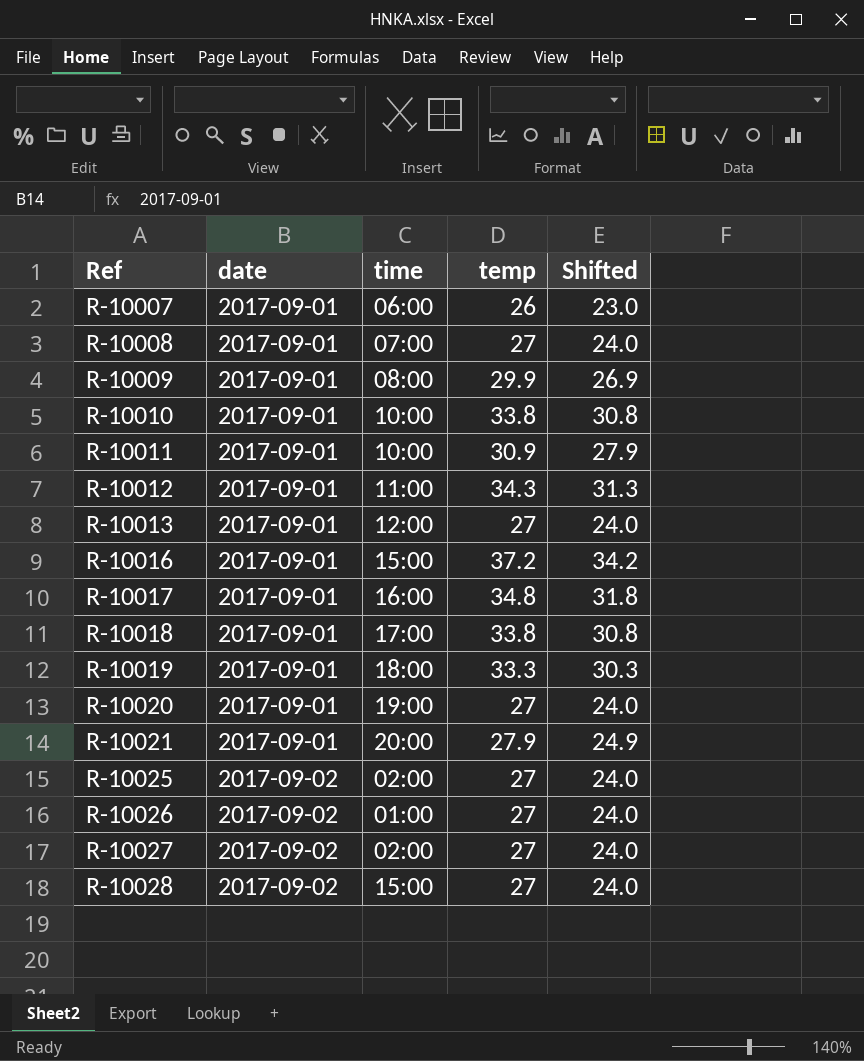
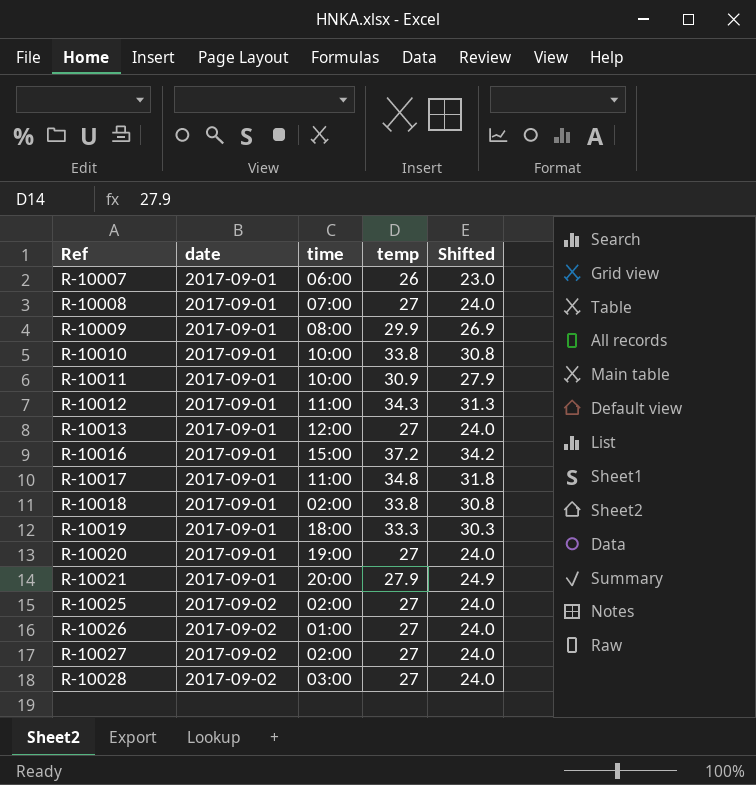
R-10017 | time: 16:00 -> 11:00
R-10018 | time: 17:00 -> 02:00
R-10028 | time: 15:00 -> 03:00

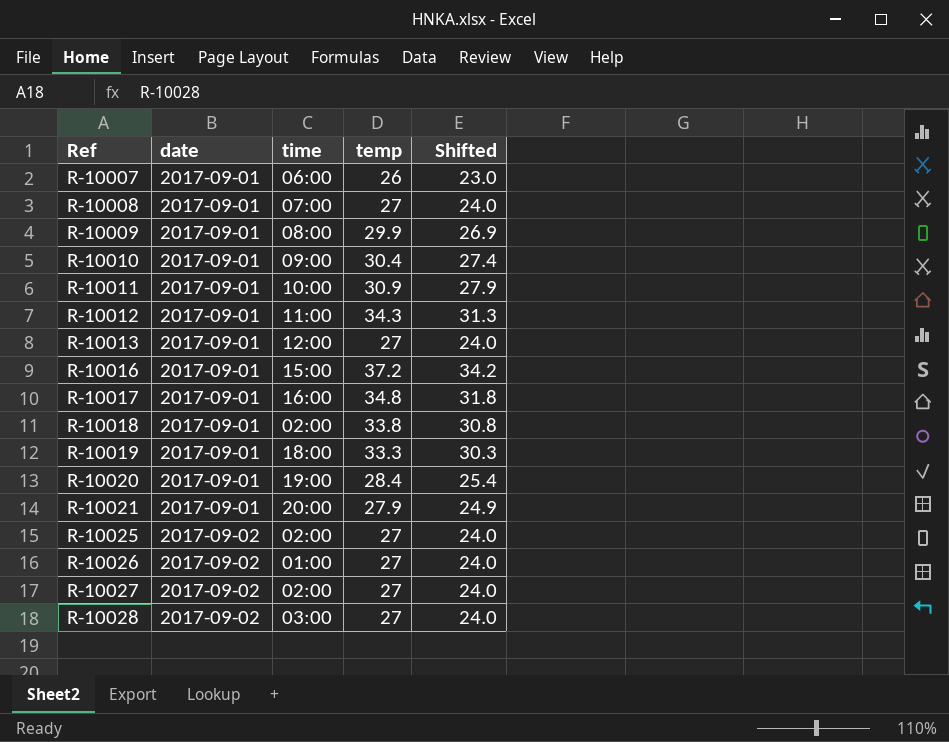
R-10010 | time: 10:00 -> 09:00
R-10010 | temp: 33.8 -> 30.4
R-10010 | Shifted: 30.8 -> 27.4
R-10017 | time: 11:00 -> 16:00
R-10020 | temp: 27 -> 28.4
R-10020 | Shifted: 24.0 -> 25.4

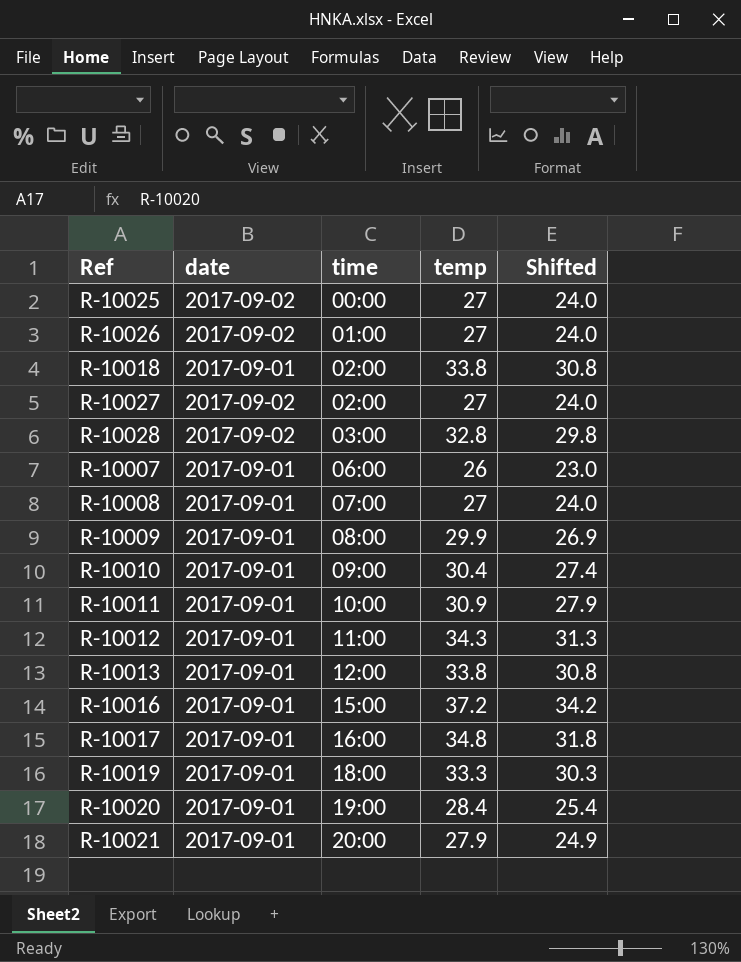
row order: Ref ascending -> time ascending
R-10025 | time: 02:00 -> 00:00
R-10028 | temp: 27 -> 32.8
R-10028 | Shifted: 24.0 -> 29.8
R-10013 | temp: 27 -> 33.8
R-10013 | Shifted: 24.0 -> 30.8

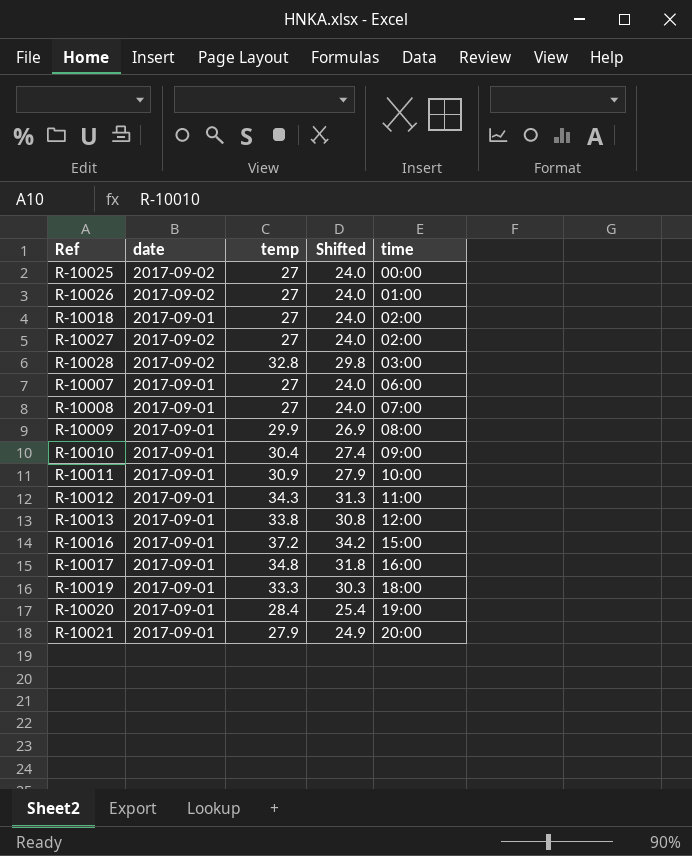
column time | position: 3 -> 5
R-10018 | temp: 33.8 -> 27
R-10018 | Shifted: 30.8 -> 24.0
R-10007 | temp: 26 -> 27
R-10007 | Shifted: 23.0 -> 24.0

